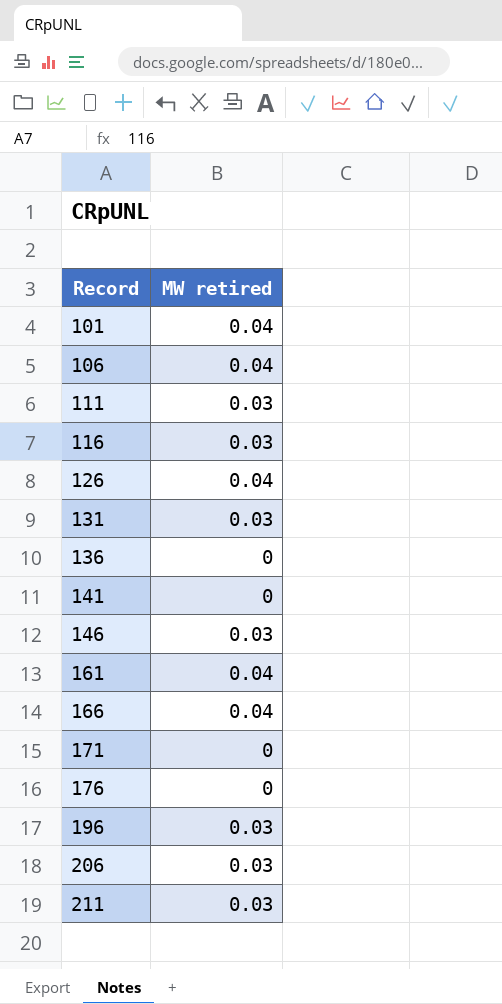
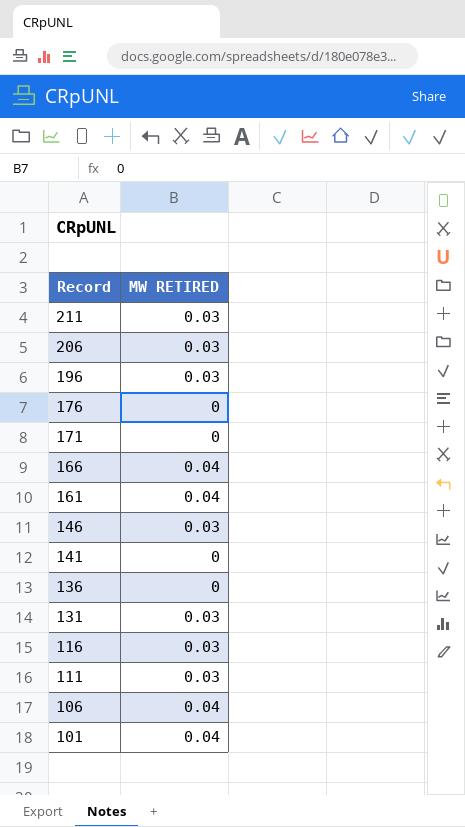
row order: Record ascending -> Record descending
column name: MW retired -> MW RETIRED
row 126: 0.04 -> none

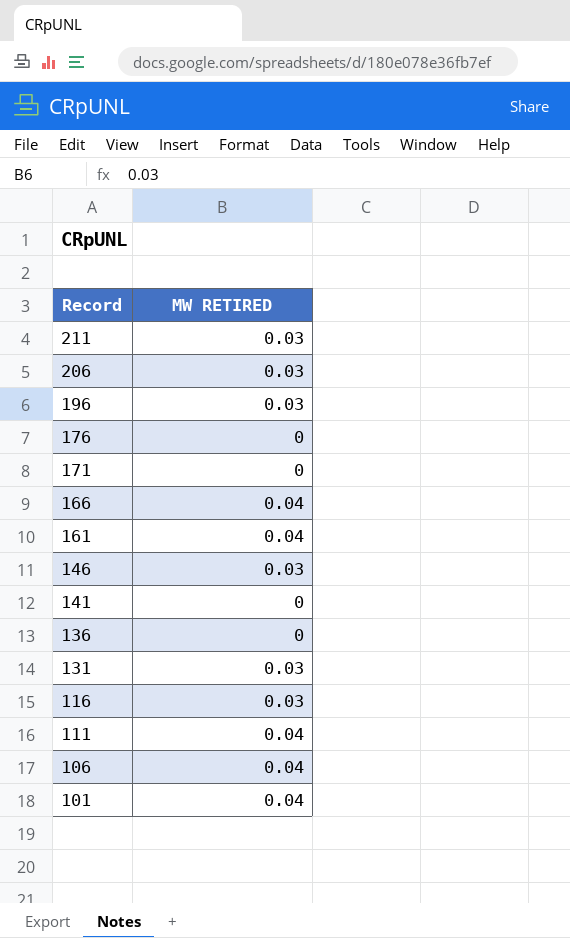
111 | MW RETIRED: 0.03 -> 0.04

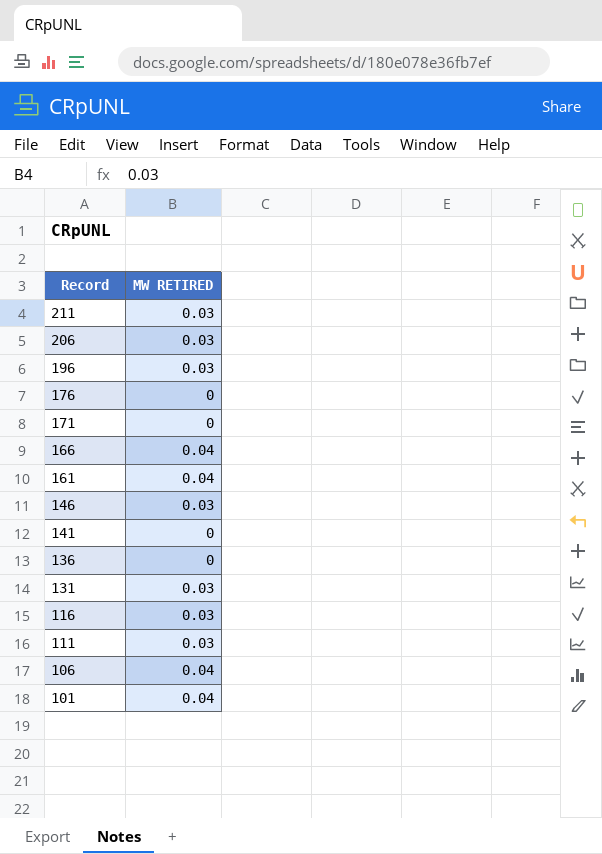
111 | MW RETIRED: 0.04 -> 0.03

